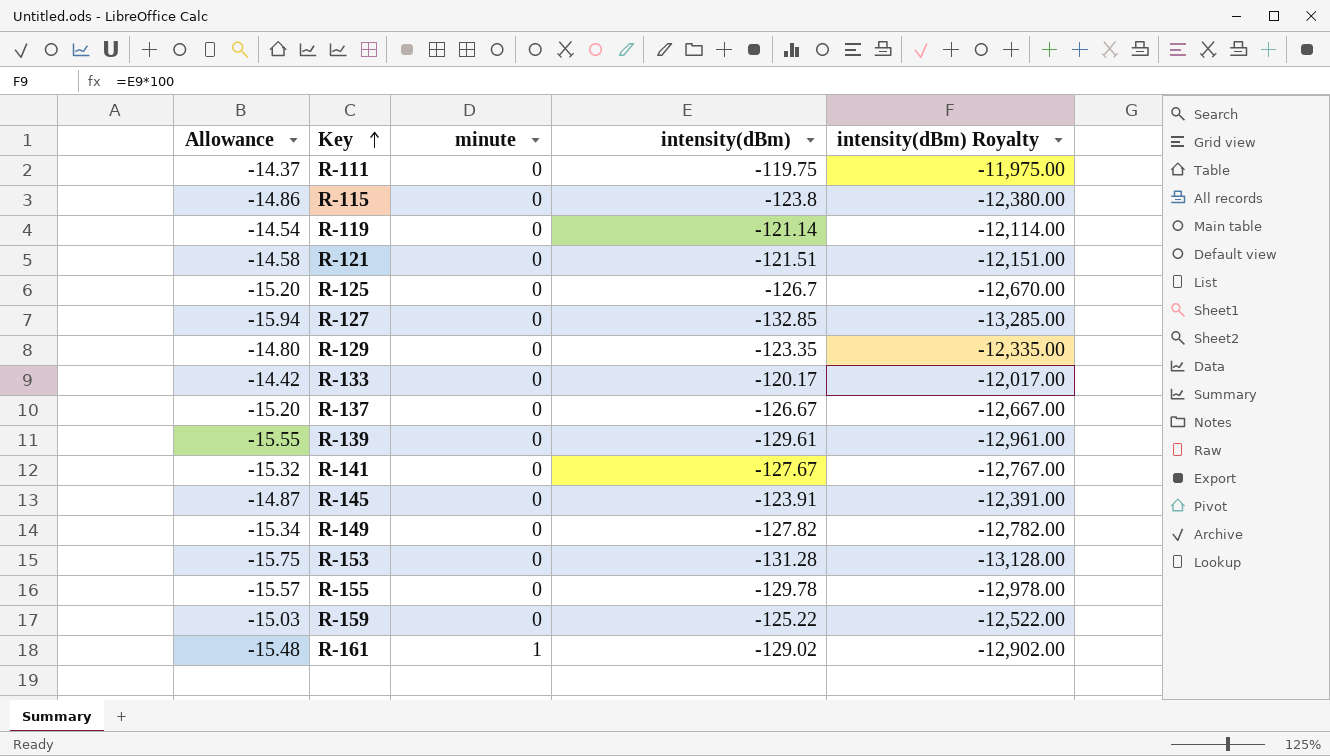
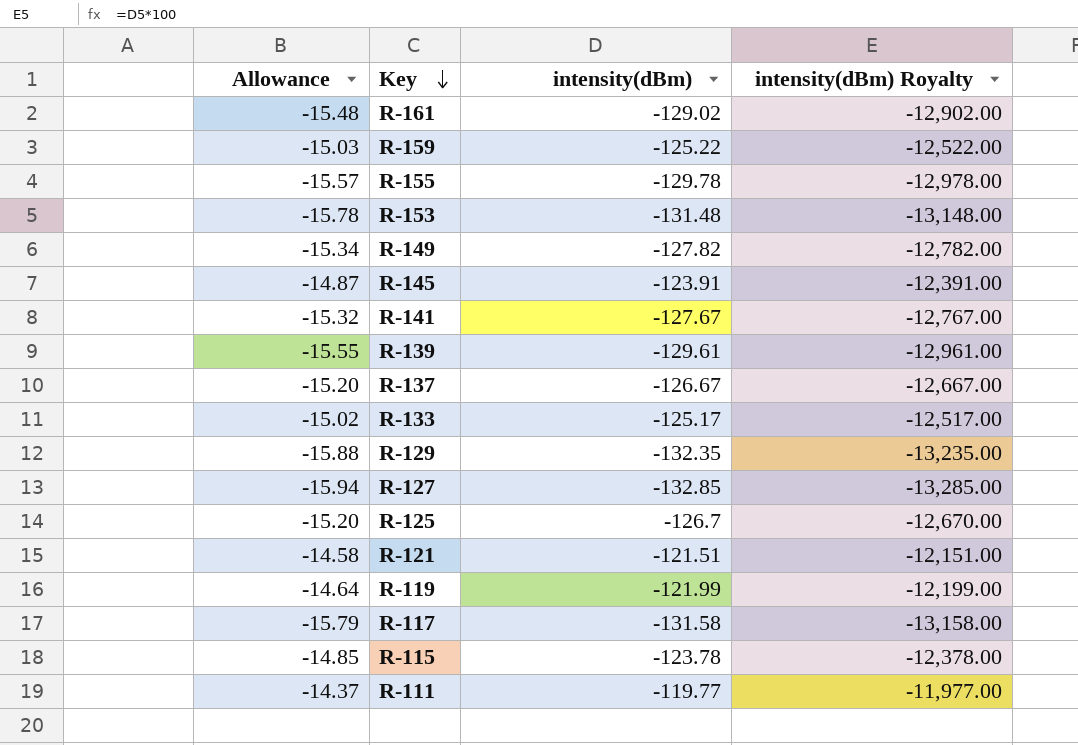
row order: Key ascending -> Key descending
column minute | position: 3 -> none
R-153 | Allowance: -15.75 -> -15.78
R-153 | intensity(dBm): -131.28 -> -131.48
R-153 | intensity(dBm) Royalty: -13,128.00 -> -13,148.00
R-133 | Allowance: -14.42 -> -15.02
R-133 | intensity(dBm): -120.17 -> -125.17
R-133 | intensity(dBm) Royalty: -12,017.00 -> -12,517.00
R-129 | Allowance: -14.80 -> -15.88
R-129 | intensity(dBm): -123.35 -> -132.35
R-129 | intensity(dBm) Royalty: -12,335.00 -> -13,235.00
R-119 | Allowance: -14.54 -> -14.64
R-119 | intensity(dBm): -121.14 -> -121.99
R-119 | intensity(dBm) Royalty: -12,114.00 -> -12,199.00
row R-117: none -> -15.79 | -131.58 | -13,158.00
R-115 | Allowance: -14.86 -> -14.85
R-115 | intensity(dBm): -123.8 -> -123.78
R-115 | intensity(dBm) Royalty: -12,380.00 -> -12,378.00
R-111 | intensity(dBm): -119.75 -> -119.77
R-111 | intensity(dBm) Royalty: -11,975.00 -> -11,977.00

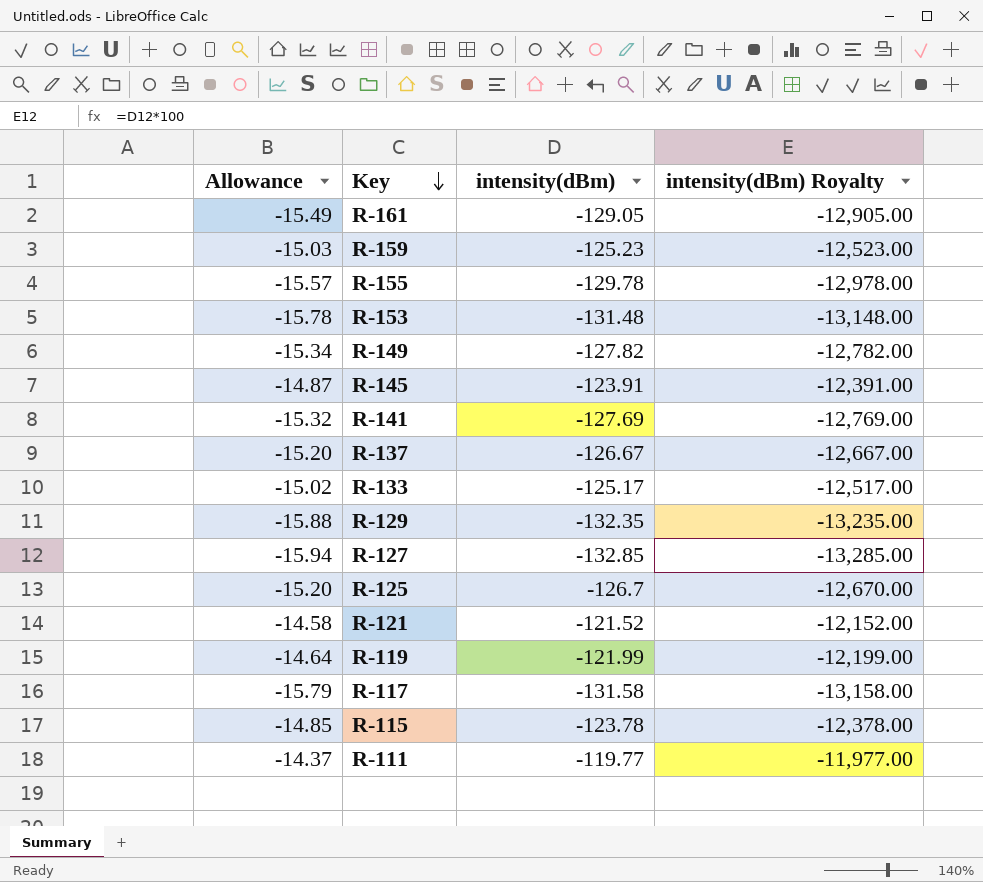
row R-139: -15.55 | -129.61 | -12,961.00 -> none
R-161 | Allowance: -15.48 -> -15.49
R-161 | intensity(dBm): -129.02 -> -129.05
R-161 | intensity(dBm) Royalty: -12,902.00 -> -12,905.00
R-159 | intensity(dBm): -125.22 -> -125.23
R-159 | intensity(dBm) Royalty: -12,522.00 -> -12,523.00
R-141 | intensity(dBm): -127.67 -> -127.69
R-141 | intensity(dBm) Royalty: -12,767.00 -> -12,769.00
R-121 | intensity(dBm): -121.51 -> -121.52
R-121 | intensity(dBm) Royalty: -12,151.00 -> -12,152.00

